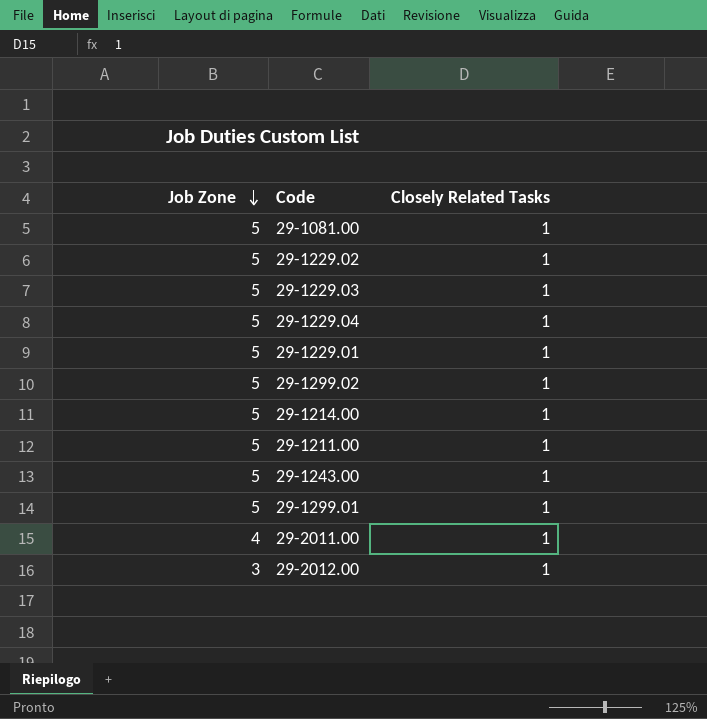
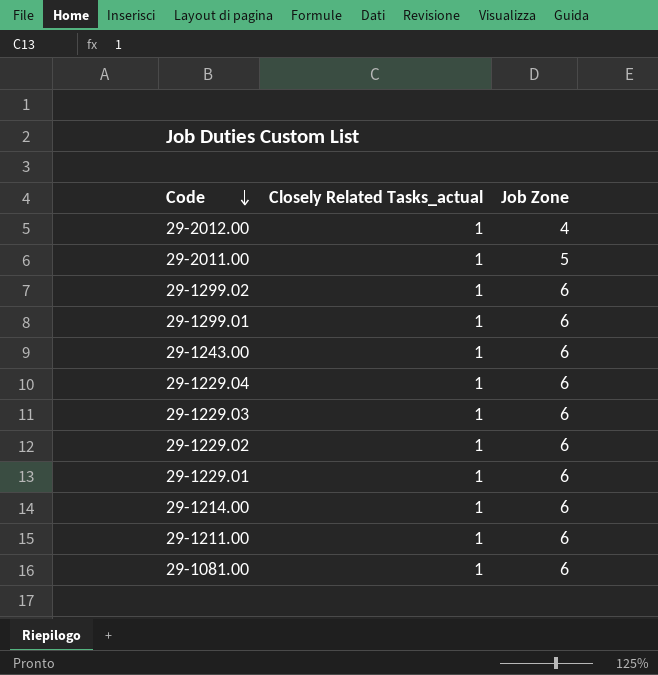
row order: Job Zone descending -> Code descending
column name: Closely Related Tasks -> Closely Related Tasks_actual
column Job Zone | position: 1 -> 3
29-2012.00 | Job Zone: 3 -> 4
29-2011.00 | Job Zone: 4 -> 5
29-1299.02 | Job Zone: 5 -> 6
29-1299.01 | Job Zone: 5 -> 6
29-1243.00 | Job Zone: 5 -> 6
29-1229.04 | Job Zone: 5 -> 6
29-1229.03 | Job Zone: 5 -> 6
29-1229.02 | Job Zone: 5 -> 6
29-1229.01 | Job Zone: 5 -> 6
29-1214.00 | Job Zone: 5 -> 6
29-1211.00 | Job Zone: 5 -> 6
29-1081.00 | Job Zone: 5 -> 6

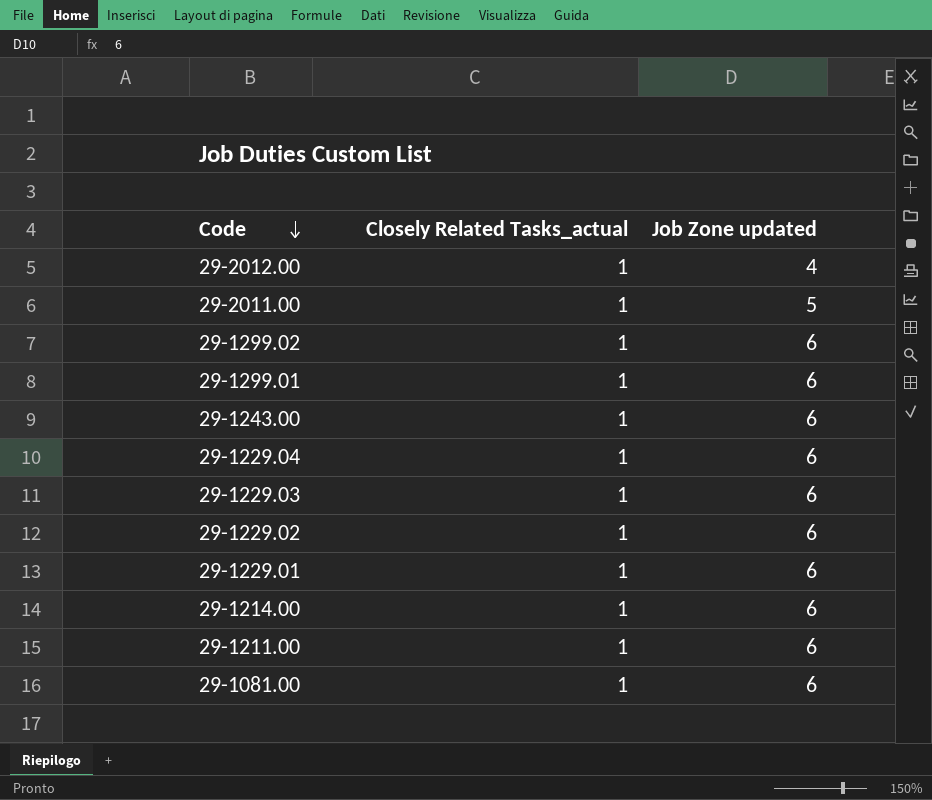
column name: Job Zone -> Job Zone updated

